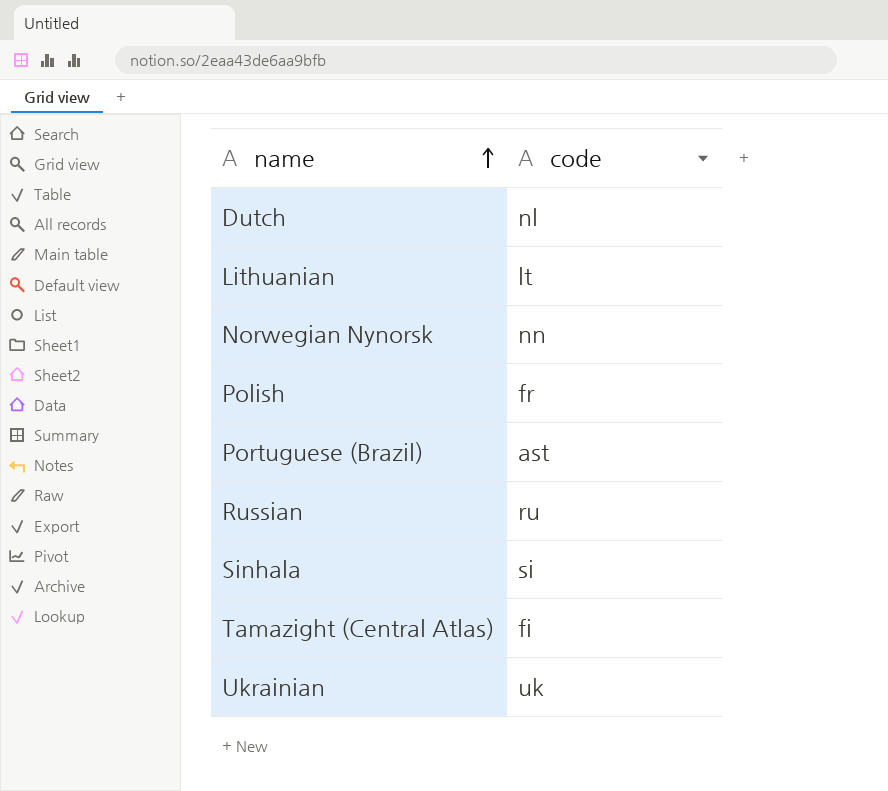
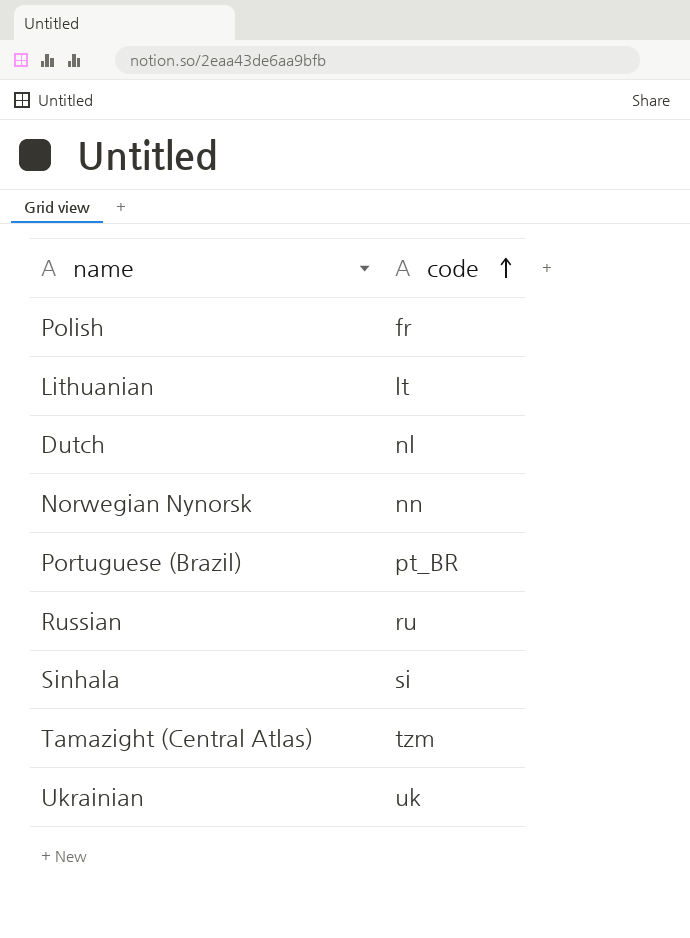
row order: name ascending -> code ascending
Portuguese (Brazil) | code: ast -> pt_BR
Tamazight (Central Atlas) | code: fi -> tzm

